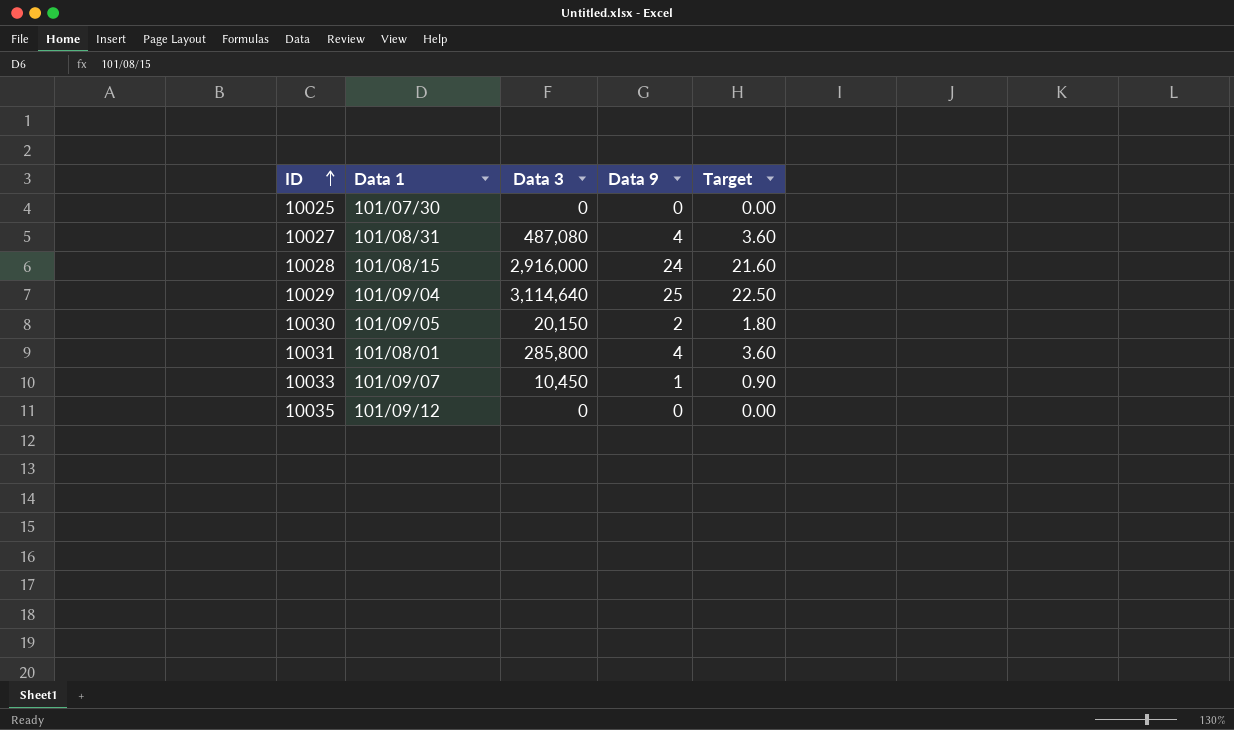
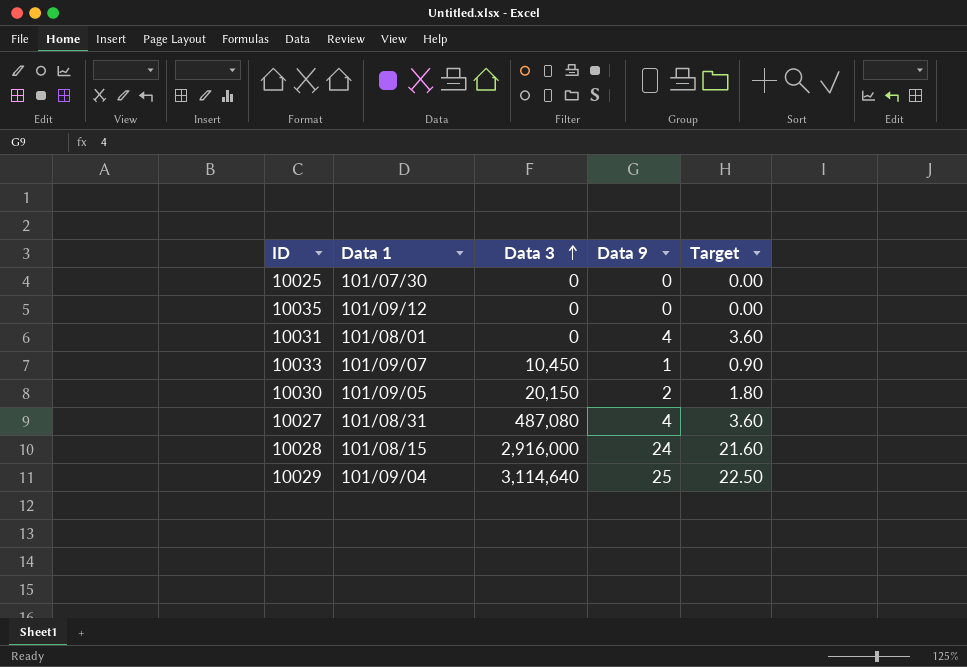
row order: ID ascending -> Data 3 ascending
10031 | Data 3: 285,800 -> 0

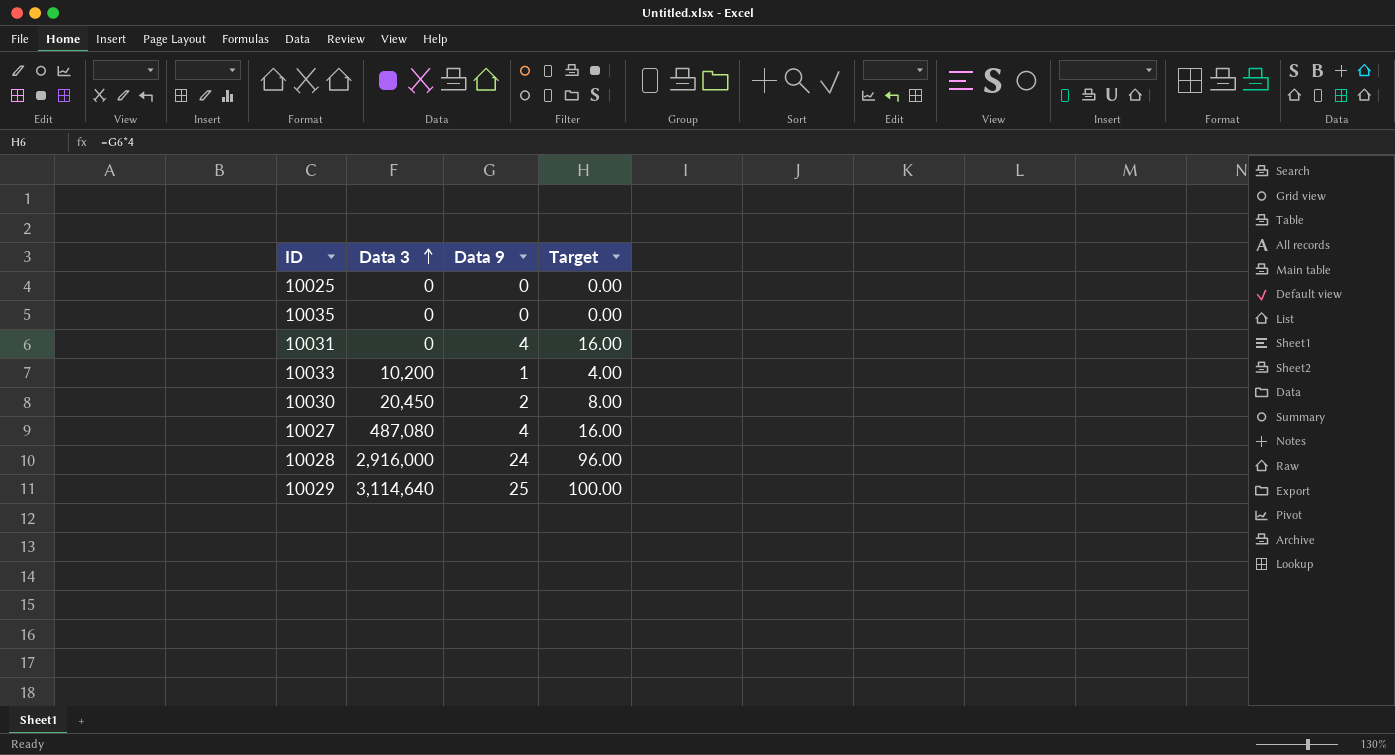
column Data 1 | position: 2 -> none
column Target | formula: [Data 9] * 0.9 -> [Data 9] * 4
10033 | Data 3: 10,450 -> 10,200
10030 | Data 3: 20,150 -> 20,450

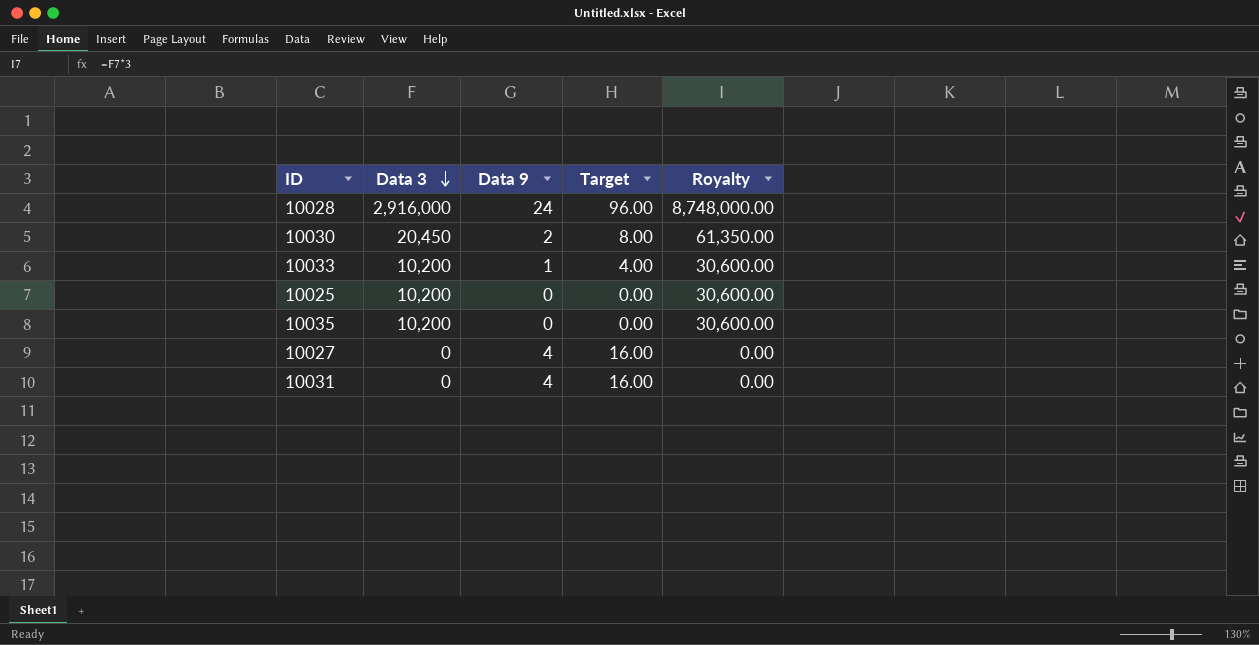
row order: Data 3 ascending -> Data 3 descending
column Royalty | formula: none -> [Data 3] * 3
row 10029: 3,114,640 | 25 | 100.00 -> none
10025 | Data 3: 0 -> 10,200
10035 | Data 3: 0 -> 10,200
10027 | Data 3: 487,080 -> 0

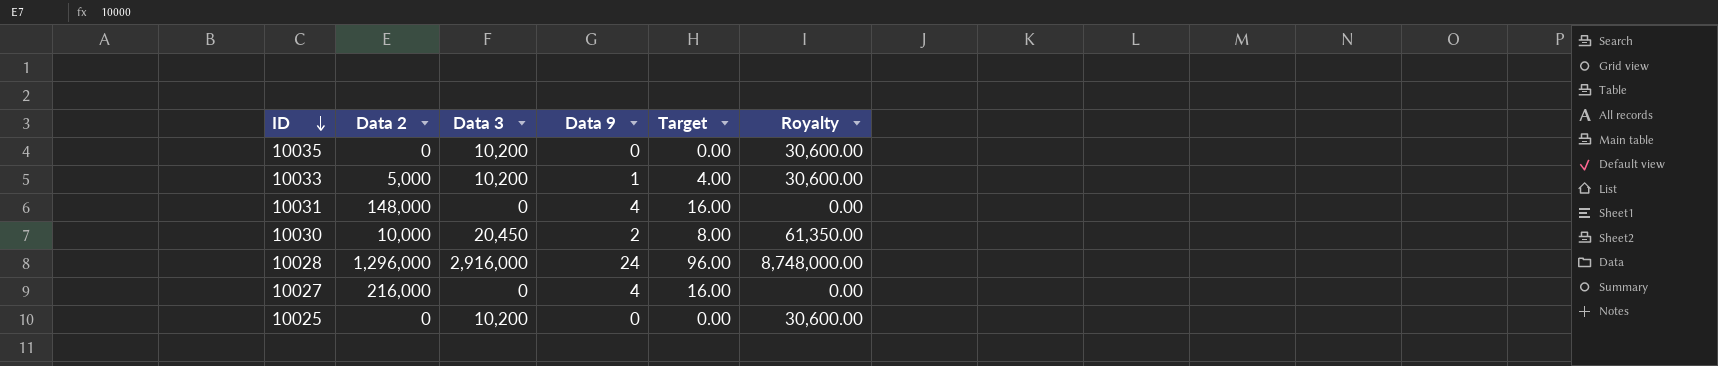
row order: Data 3 descending -> ID descending
column Data 2 | position: none -> 2

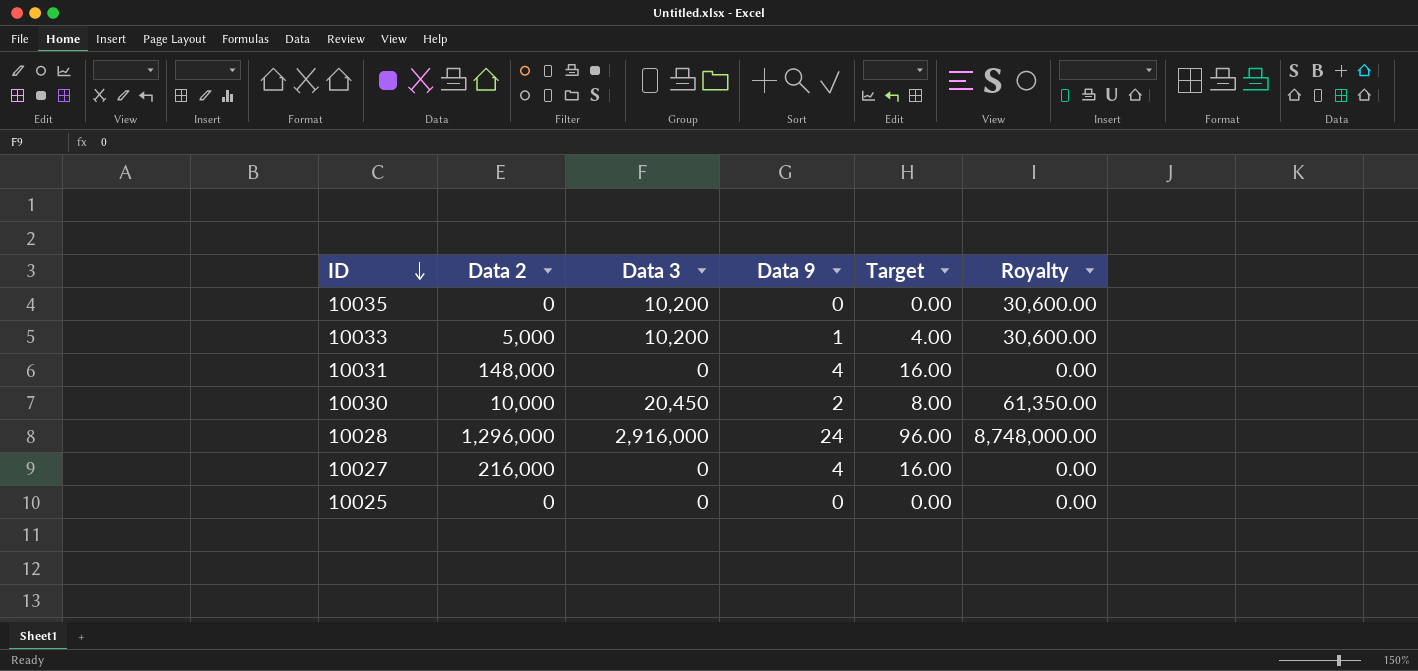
10025 | Data 3: 10,200 -> 0
10025 | Royalty: 30,600.00 -> 0.00

